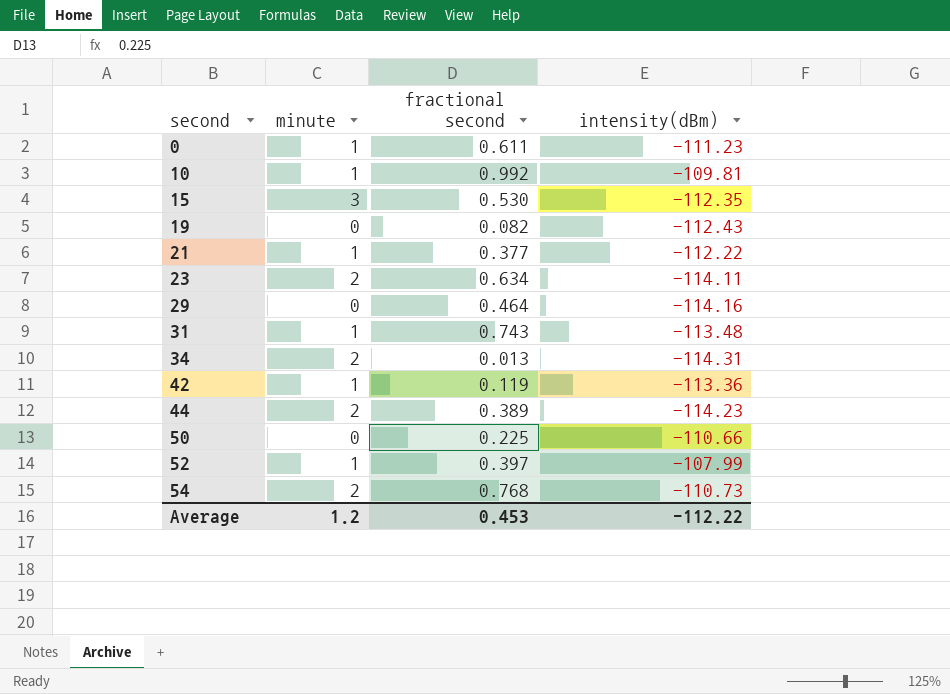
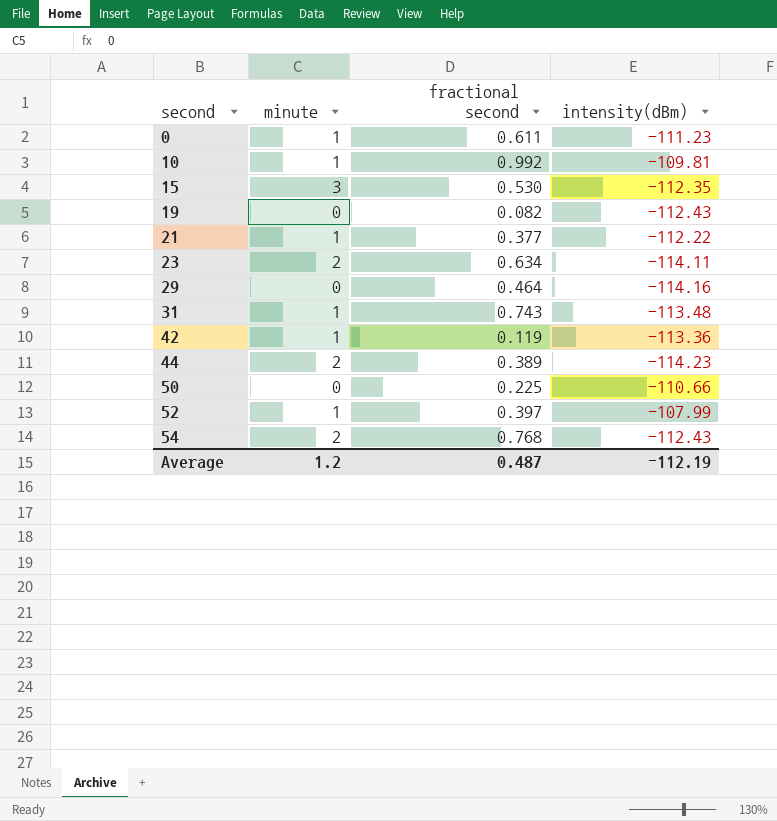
row 34: 2 | 0.013 | -114.31 -> none
54 | intensity(dBm): -110.73 -> -112.43
Average | fractional second: 0.453 -> 0.487
Average | intensity(dBm): -112.22 -> -112.19

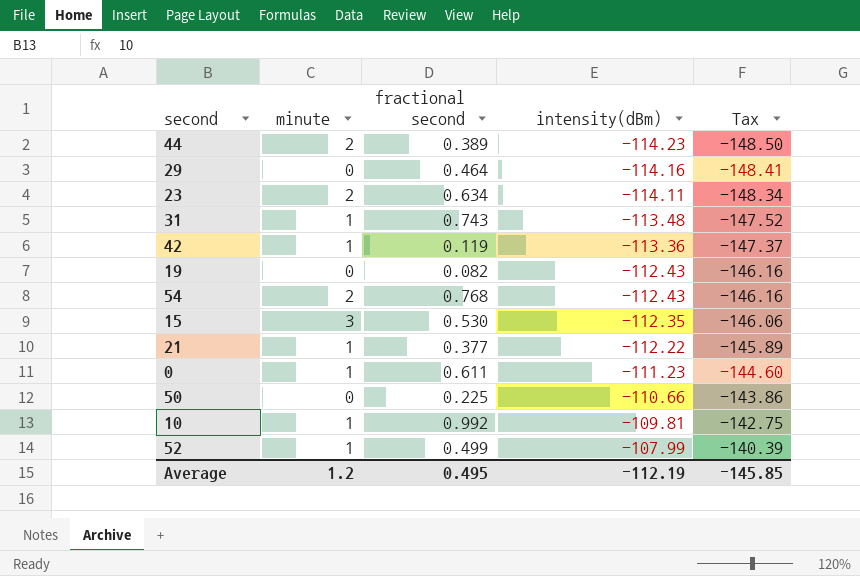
row order: second ascending -> intensity(dBm) ascending
column Tax | formula: none -> [intensity(dBm)] * 1.3
52 | fractional second: 0.397 -> 0.499
Average | fractional second: 0.487 -> 0.495

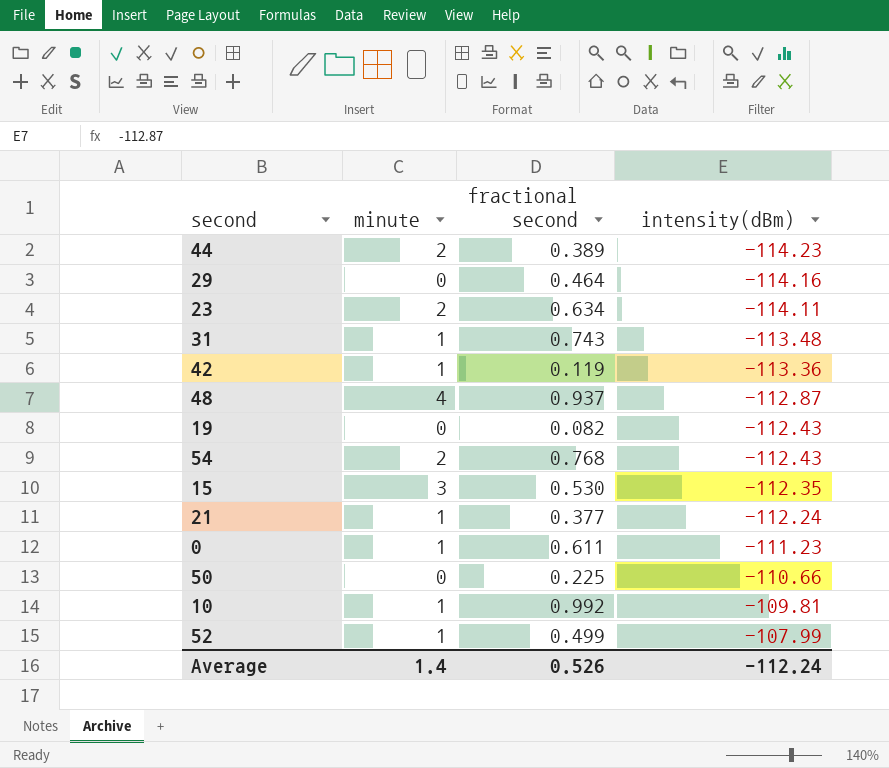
column Tax | formula: [intensity(dBm)] * 1.3 -> none
row 48: none -> 4 | 0.937 | -112.87
21 | intensity(dBm): -112.22 -> -112.24
Average | minute: 1.2 -> 1.4
Average | fractional second: 0.495 -> 0.526
Average | intensity(dBm): -112.19 -> -112.24

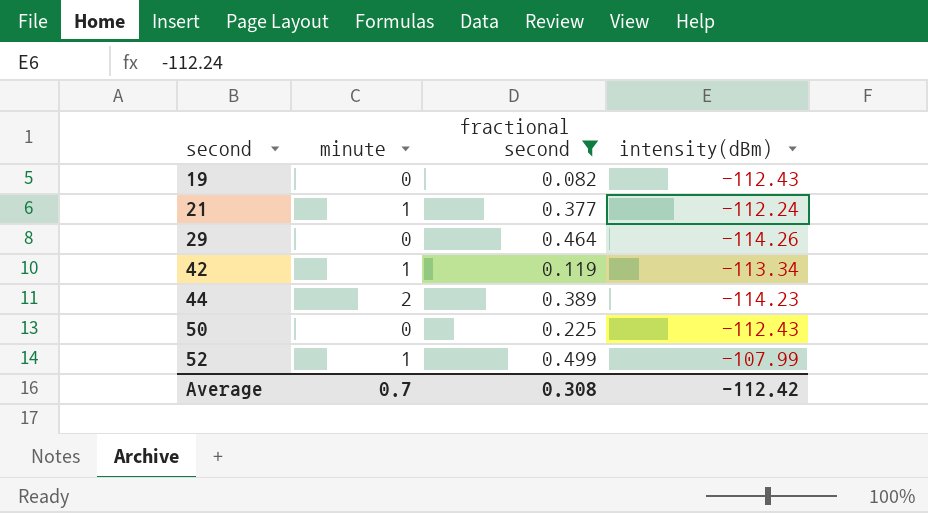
filter: none -> fractional second <= 0.499
row order: intensity(dBm) ascending -> second ascending
29 | intensity(dBm): -114.16 -> -114.26
42 | intensity(dBm): -113.36 -> -113.34
50 | intensity(dBm): -110.66 -> -112.43
Average | minute: 1.4 -> 0.7
Average | fractional second: 0.526 -> 0.308
Average | intensity(dBm): -112.24 -> -112.42

